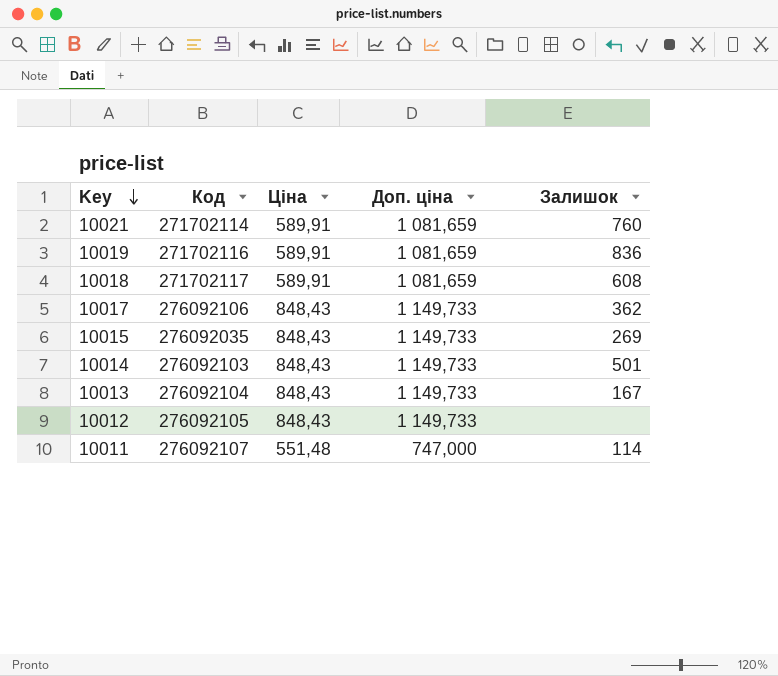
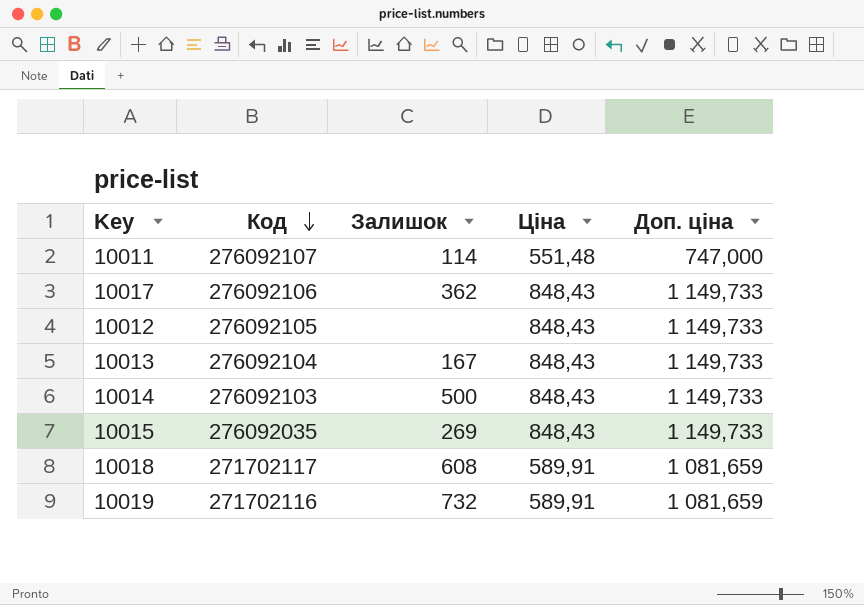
row order: Key descending -> Код descending
column Залишок | position: 5 -> 3
row 10021: 271702114 | 589,91 | 1 081,659 | 760 -> none
10014 | Залишок: 501 -> 500
10019 | Залишок: 836 -> 732

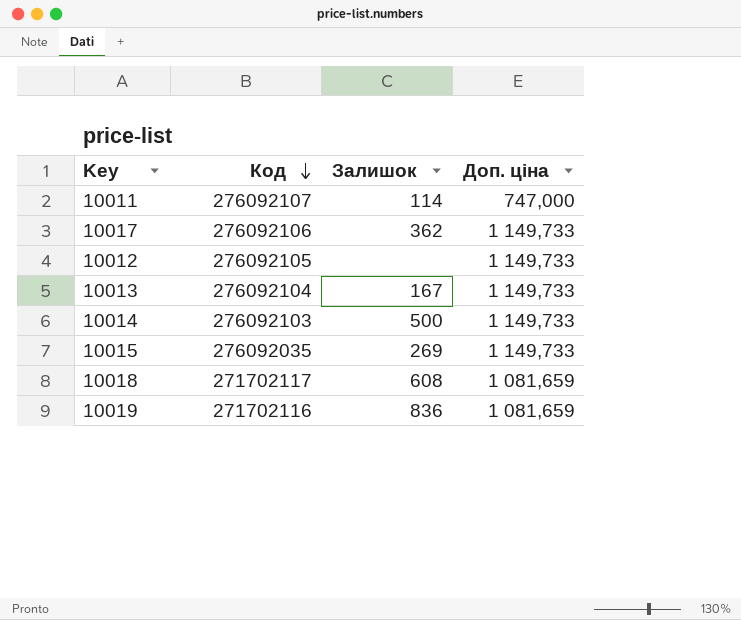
column Ціна | position: 4 -> none
10019 | Залишок: 732 -> 836

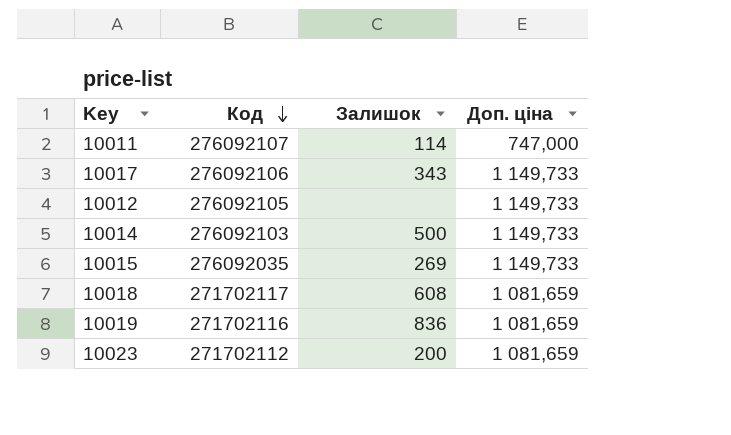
row 10013: 276092104 | 167 | 1 149,733 -> none
10017 | Залишок: 362 -> 343
row 10023: none -> 271702112 | 200 | 1 081,659

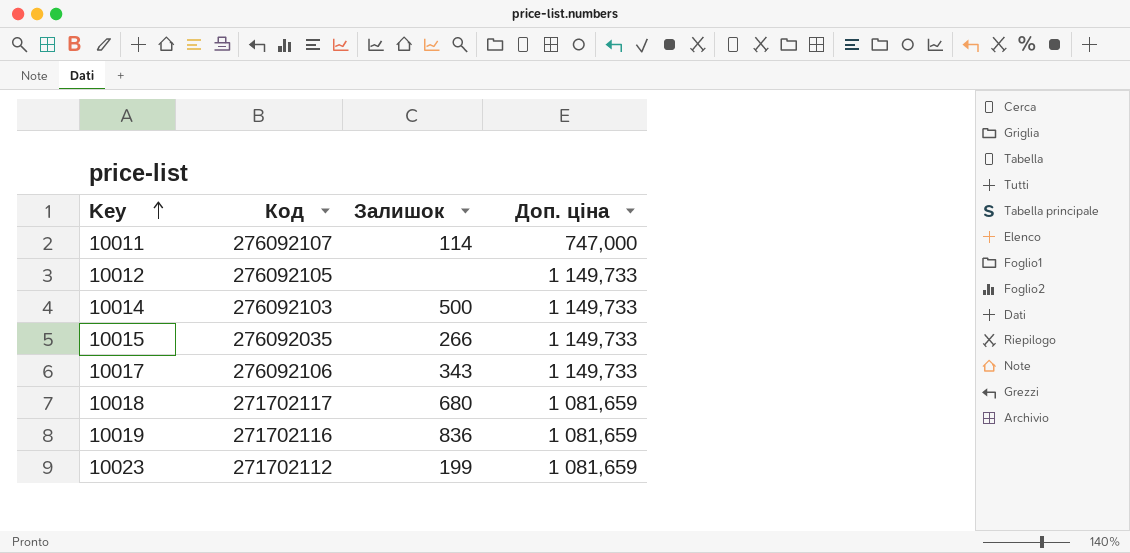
row order: Код descending -> Key ascending
10015 | Залишок: 269 -> 266
10018 | Залишок: 608 -> 680
10023 | Залишок: 200 -> 199

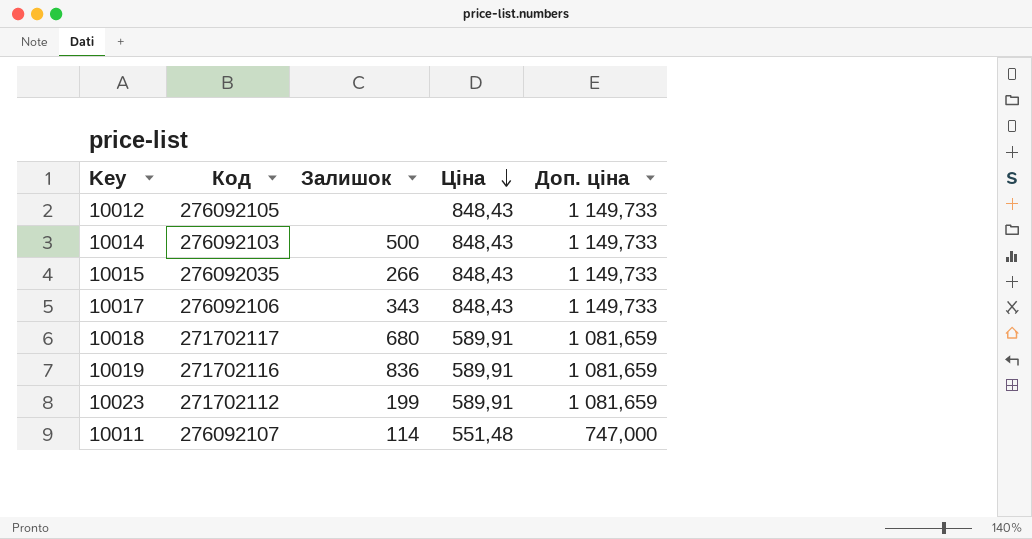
row order: Key ascending -> Ціна descending
column Ціна | position: none -> 4

